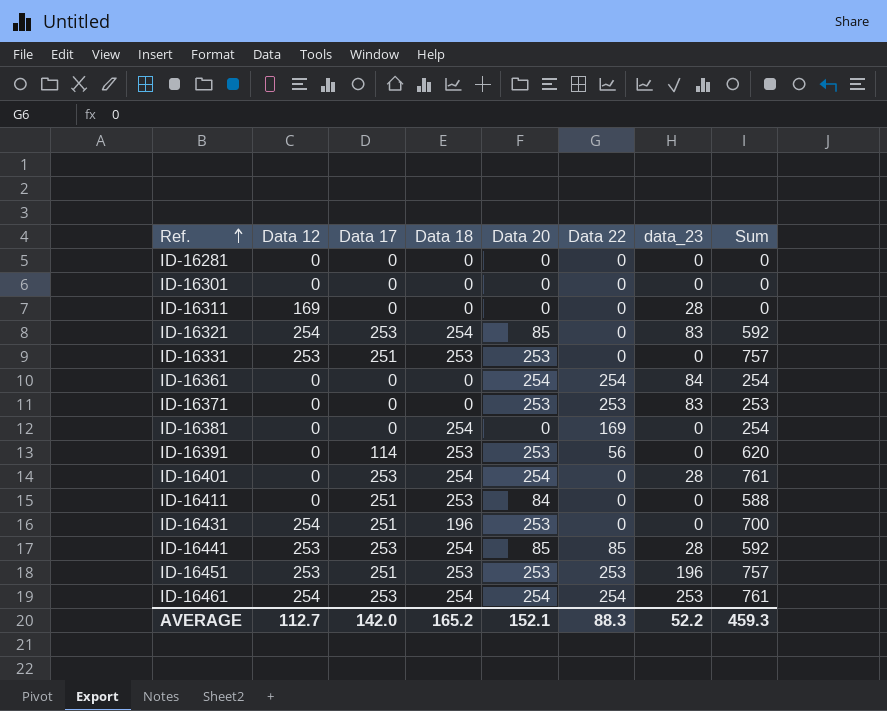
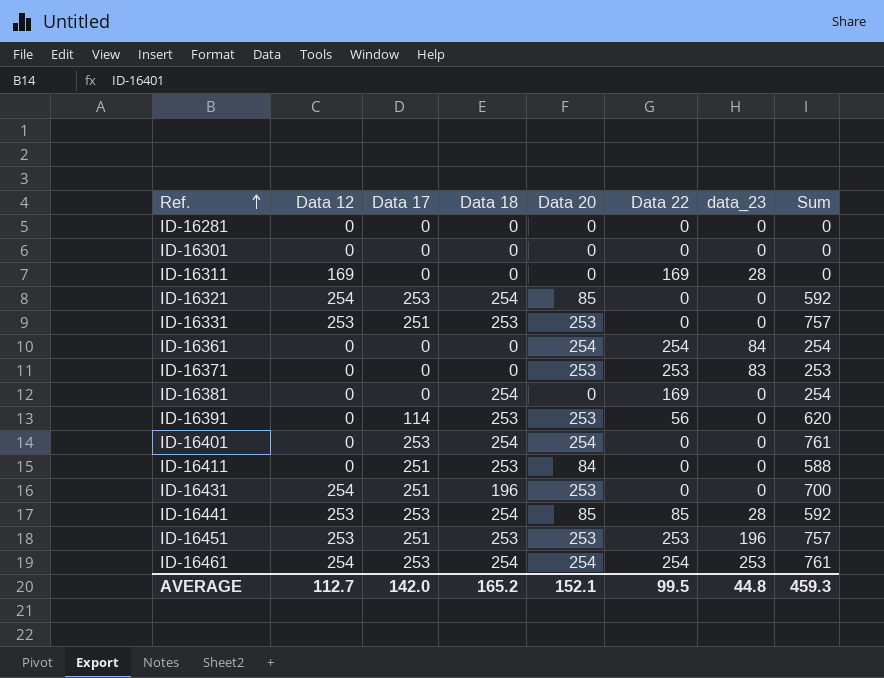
ID-16311 | Data 22: 0 -> 169
ID-16321 | data_23: 83 -> 0
ID-16401 | data_23: 28 -> 0
AVERAGE | Data 22: 88.3 -> 99.5
AVERAGE | data_23: 52.2 -> 44.8

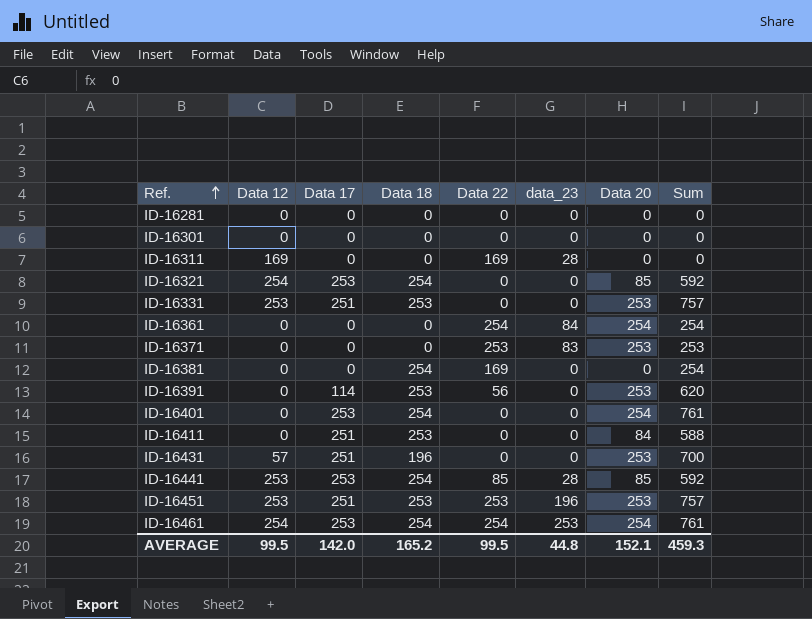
column Data 20 | position: 5 -> 7
ID-16431 | Data 12: 254 -> 57
AVERAGE | Data 12: 112.7 -> 99.5

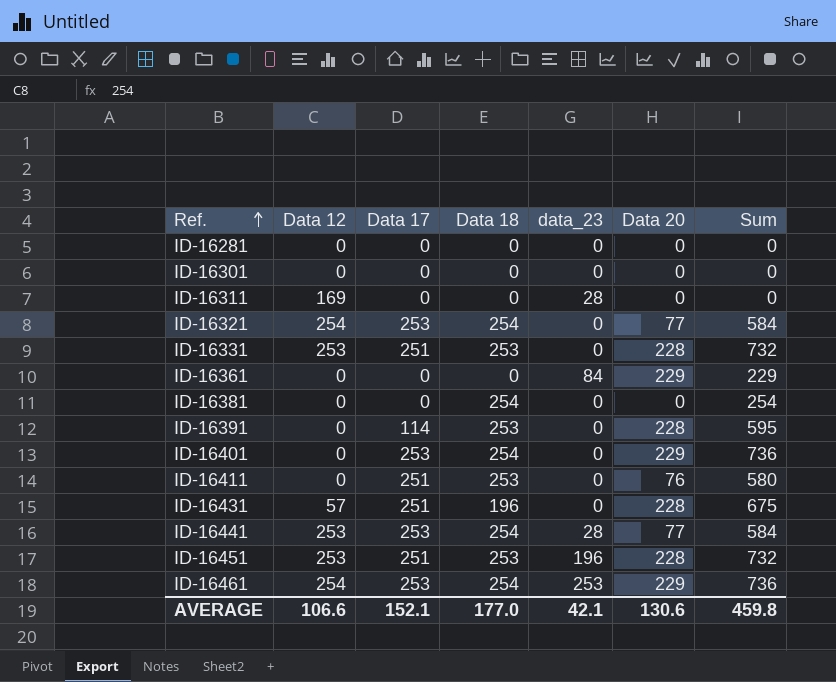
column Data 22 | position: 5 -> none
row ID-16371: 0 | 0 | 0 | 253 | 83 | 253 | 253 -> none
ID-16321 | Data 20: 85 -> 77
ID-16321 | Sum: 592 -> 584
ID-16331 | Data 20: 253 -> 228
ID-16331 | Sum: 757 -> 732
ID-16361 | Data 20: 254 -> 229
ID-16361 | Sum: 254 -> 229
ID-16391 | Data 20: 253 -> 228
ID-16391 | Sum: 620 -> 595
ID-16401 | Data 20: 254 -> 229
ID-16401 | Sum: 761 -> 736
ID-16411 | Data 20: 84 -> 76
ID-16411 | Sum: 588 -> 580
ID-16431 | Data 20: 253 -> 228
ID-16431 | Sum: 700 -> 675
ID-16441 | Data 20: 85 -> 77
ID-16441 | Sum: 592 -> 584
ID-16451 | Data 20: 253 -> 228
ID-16451 | Sum: 757 -> 732
ID-16461 | Data 20: 254 -> 229
ID-16461 | Sum: 761 -> 736
AVERAGE | Data 12: 99.5 -> 106.6
AVERAGE | Data 17: 142.0 -> 152.1
AVERAGE | Data 18: 165.2 -> 177.0
AVERAGE | data_23: 44.8 -> 42.1
AVERAGE | Data 20: 152.1 -> 130.6
AVERAGE | Sum: 459.3 -> 459.8

